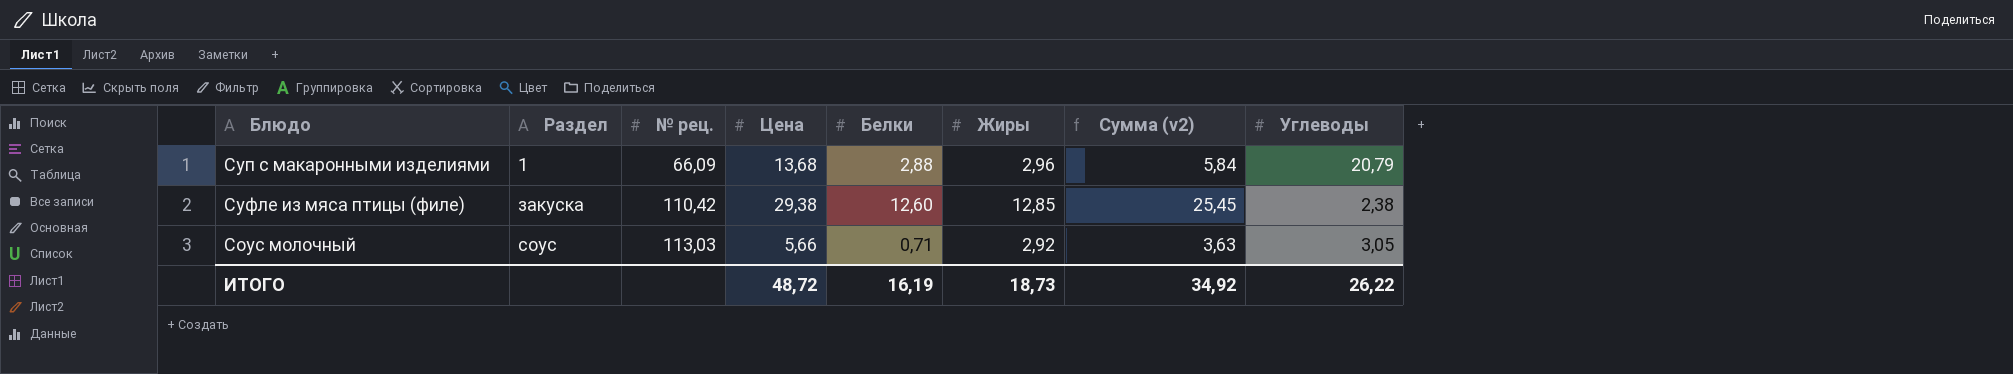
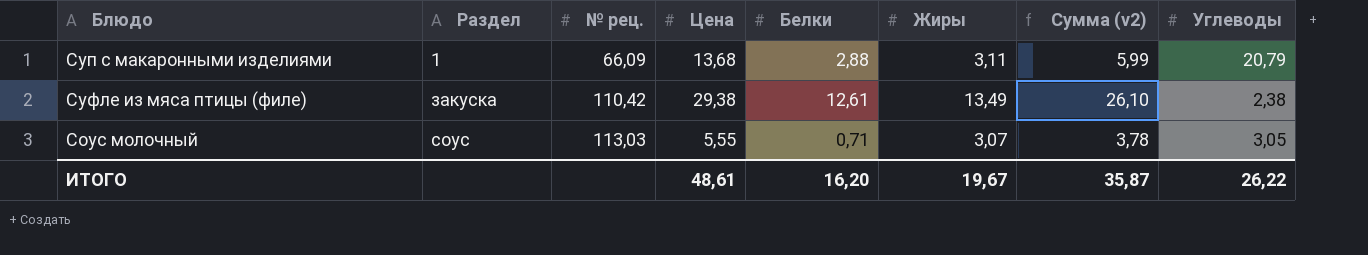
Суп с макаронными изделиями | Жиры: 2,96 -> 3,11
Суп с макаронными изделиями | Сумма (v2): 5,84 -> 5,99
Суфле из мяса птицы (филе) | Белки: 12,60 -> 12,61
Суфле из мяса птицы (филе) | Жиры: 12,85 -> 13,49
Суфле из мяса птицы (филе) | Сумма (v2): 25,45 -> 26,10
Соус молочный | Цена: 5,66 -> 5,55
Соус молочный | Жиры: 2,92 -> 3,07
Соус молочный | Сумма (v2): 3,63 -> 3,78
ИТОГО | Цена: 48,72 -> 48,61
ИТОГО | Белки: 16,19 -> 16,20
ИТОГО | Жиры: 18,73 -> 19,67
ИТОГО | Сумма (v2): 34,92 -> 35,87

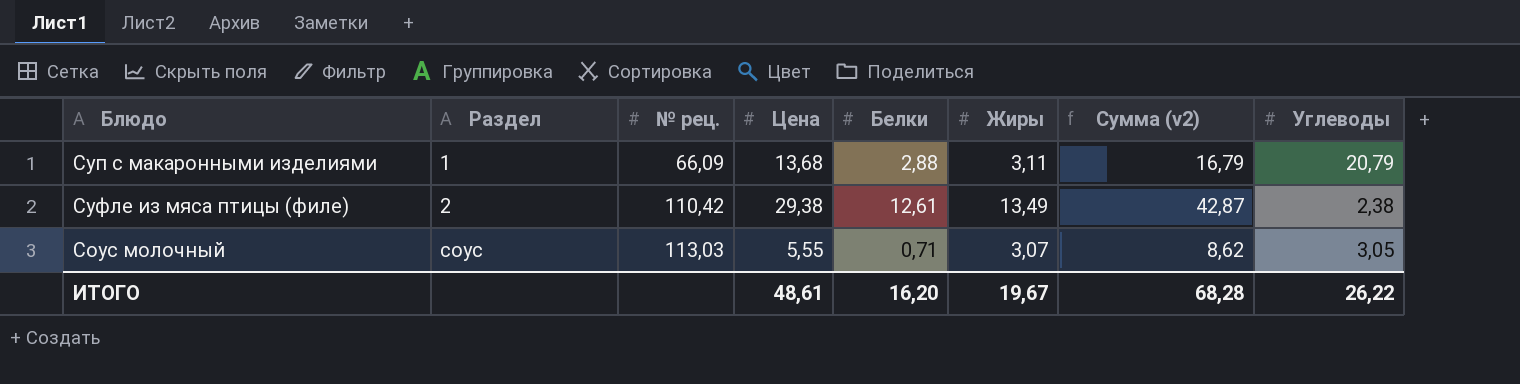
column Сумма (v2) | formula: [Белки] + [Жиры] -> [Цена] + [Жиры]
Суфле из мяса птицы (филе) | Раздел: закуска -> 2
ИТОГО | Сумма (v2): 35,87 -> 68,28

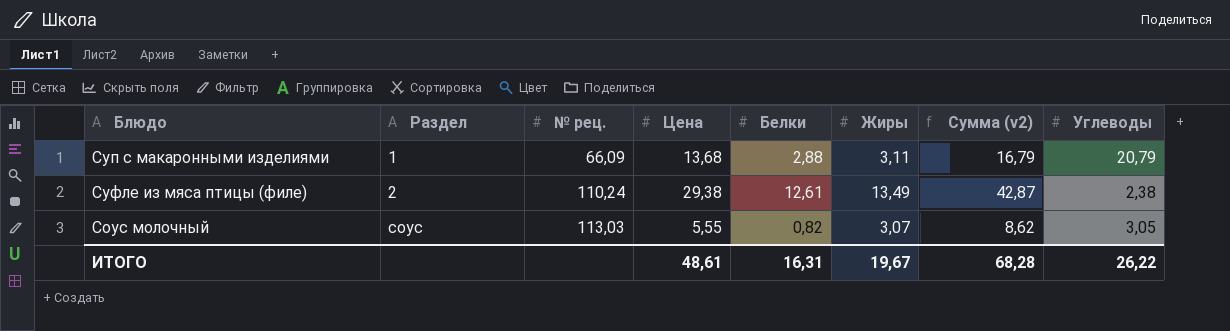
Суфле из мяса птицы (филе) | № рец.: 110,42 -> 110,24
Соус молочный | Белки: 0,71 -> 0,82
ИТОГО | Белки: 16,20 -> 16,31

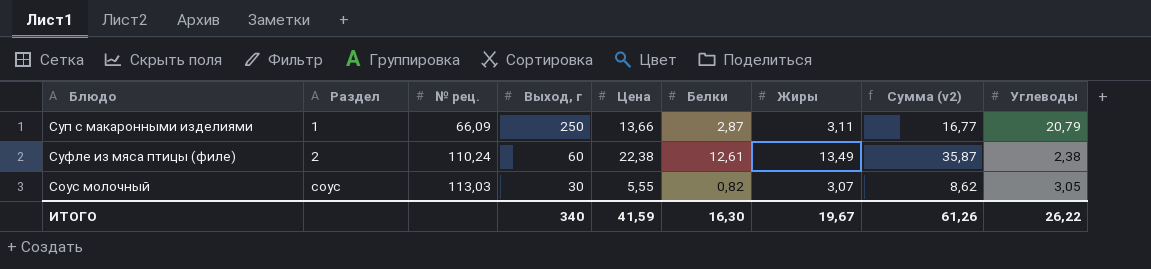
column Выход, г | position: none -> 4
Суп с макаронными изделиями | Цена: 13,68 -> 13,66
Суп с макаронными изделиями | Белки: 2,88 -> 2,87
Суп с макаронными изделиями | Сумма (v2): 16,79 -> 16,77
Суфле из мяса птицы (филе) | Цена: 29,38 -> 22,38
Суфле из мяса птицы (филе) | Сумма (v2): 42,87 -> 35,87
ИТОГО | Цена: 48,61 -> 41,59
ИТОГО | Белки: 16,31 -> 16,30
ИТОГО | Сумма (v2): 68,28 -> 61,26

